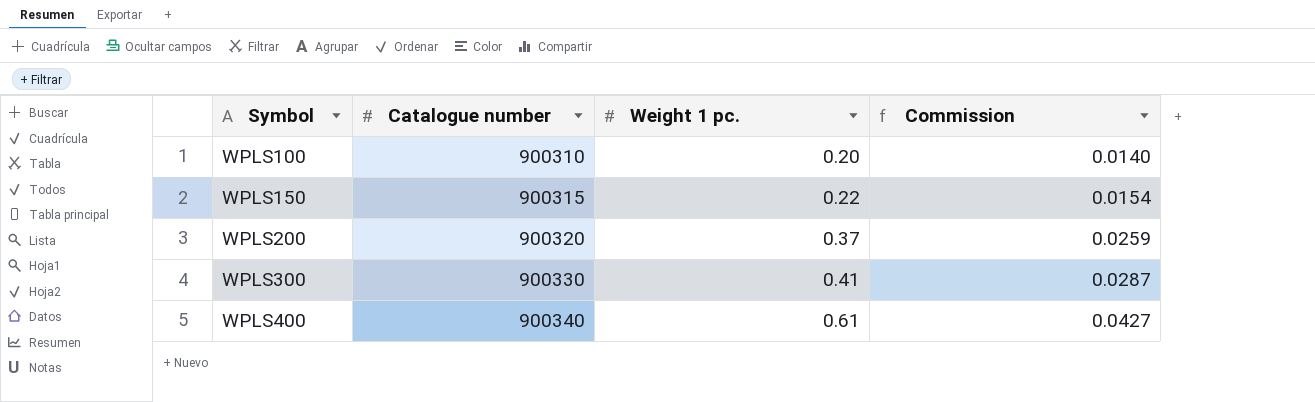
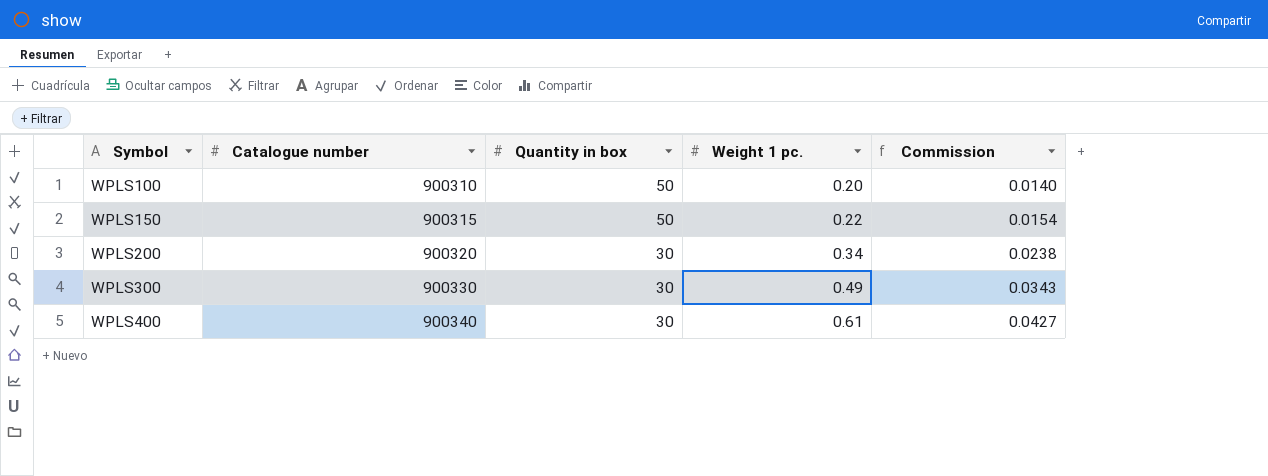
column Quantity in box | position: none -> 3
WPLS200 | Weight 1 pc.: 0.37 -> 0.34
WPLS200 | Commission: 0.0259 -> 0.0238
WPLS300 | Weight 1 pc.: 0.41 -> 0.49
WPLS300 | Commission: 0.0287 -> 0.0343

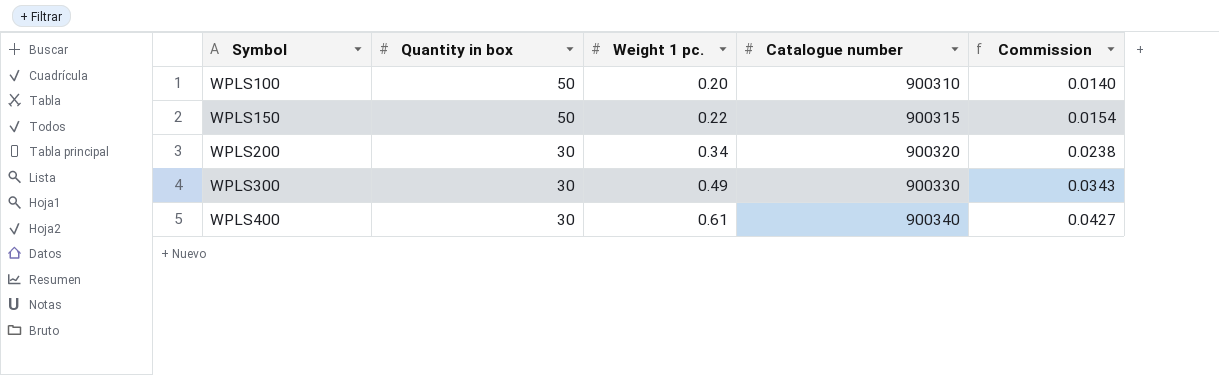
column Catalogue number | position: 2 -> 4

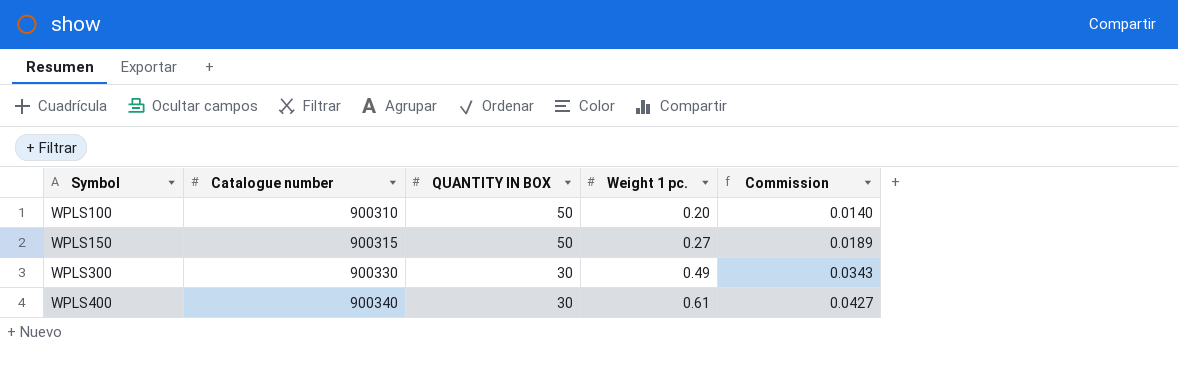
column Catalogue number | position: 4 -> 2
column name: Quantity in box -> QUANTITY IN BOX
row WPLS200: 30 | 0.34 | 900320 | 0.0238 -> none
WPLS150 | Weight 1 pc.: 0.22 -> 0.27
WPLS150 | Commission: 0.0154 -> 0.0189

